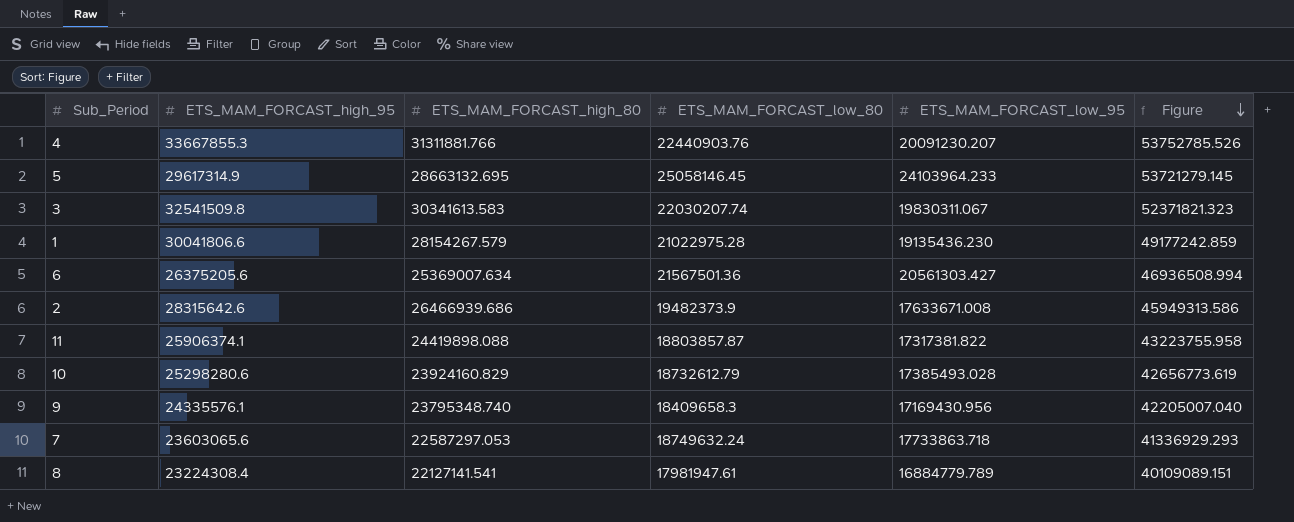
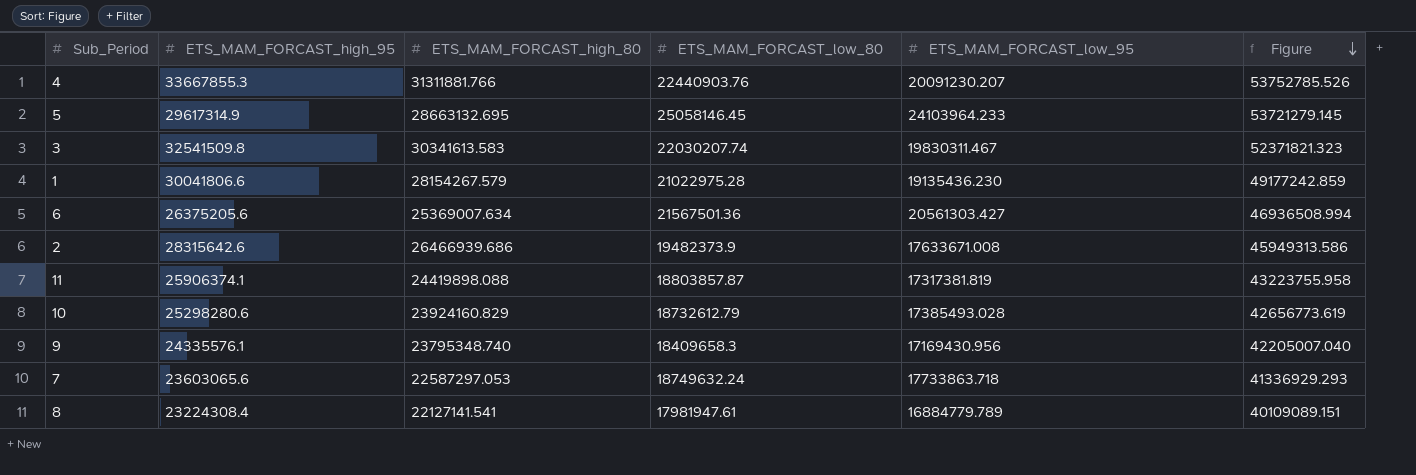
3 | ETS_MAM_FORCAST_low_95: 19830311.067 -> 19830311.467
11 | ETS_MAM_FORCAST_low_95: 17317381.822 -> 17317381.819

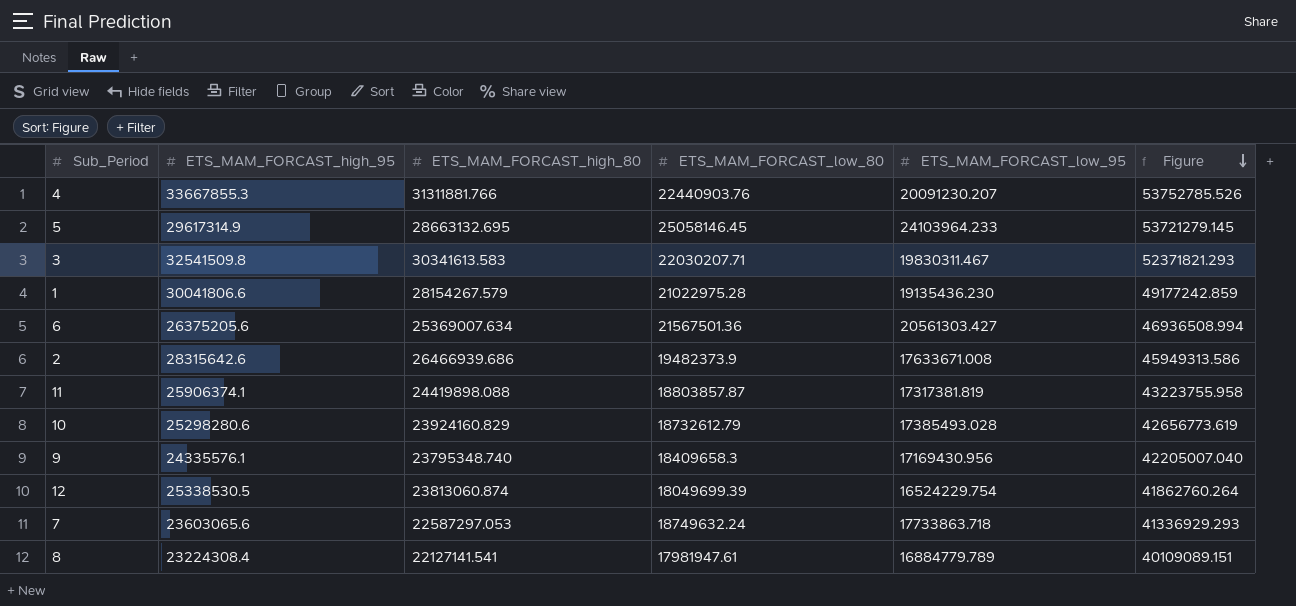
3 | ETS_MAM_FORCAST_low_80: 22030207.74 -> 22030207.71
3 | Figure: 52371821.323 -> 52371821.293
row 12: none -> 25338530.5 | 23813060.874 | 18049699.39 | 16524229.754 | 41862760.264

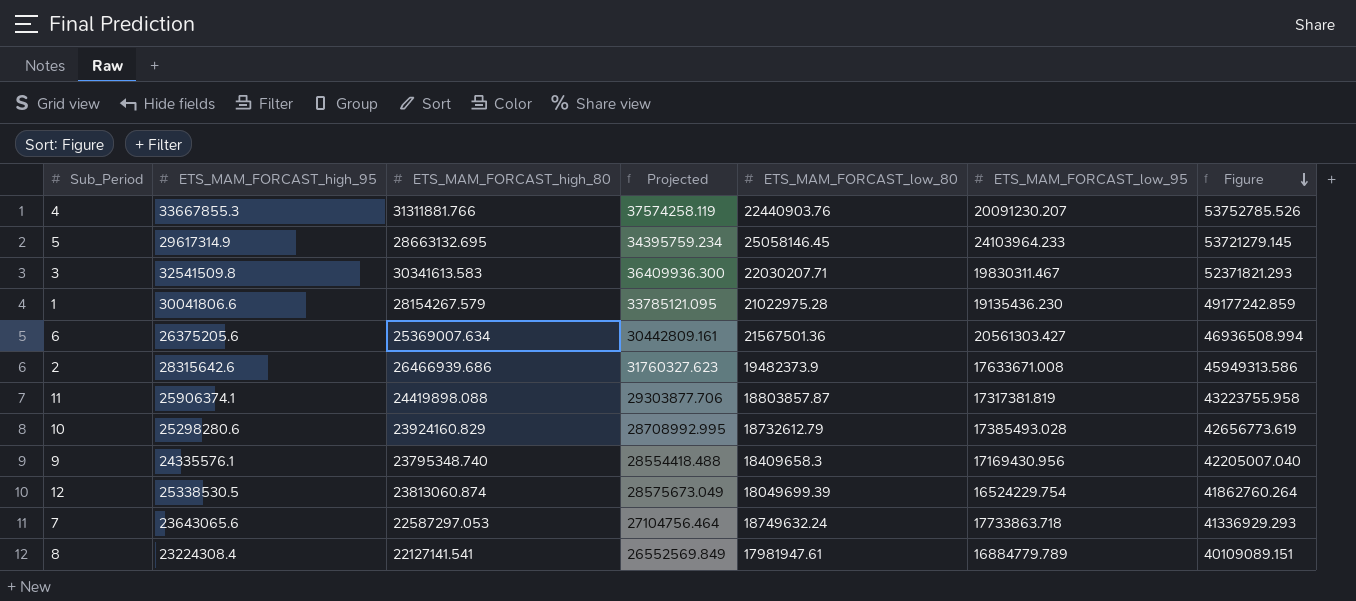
column Projected | formula: none -> [ETS_MAM_FORCAST_high_80] * 1.2
7 | ETS_MAM_FORCAST_high_95: 23603065.6 -> 23643065.6

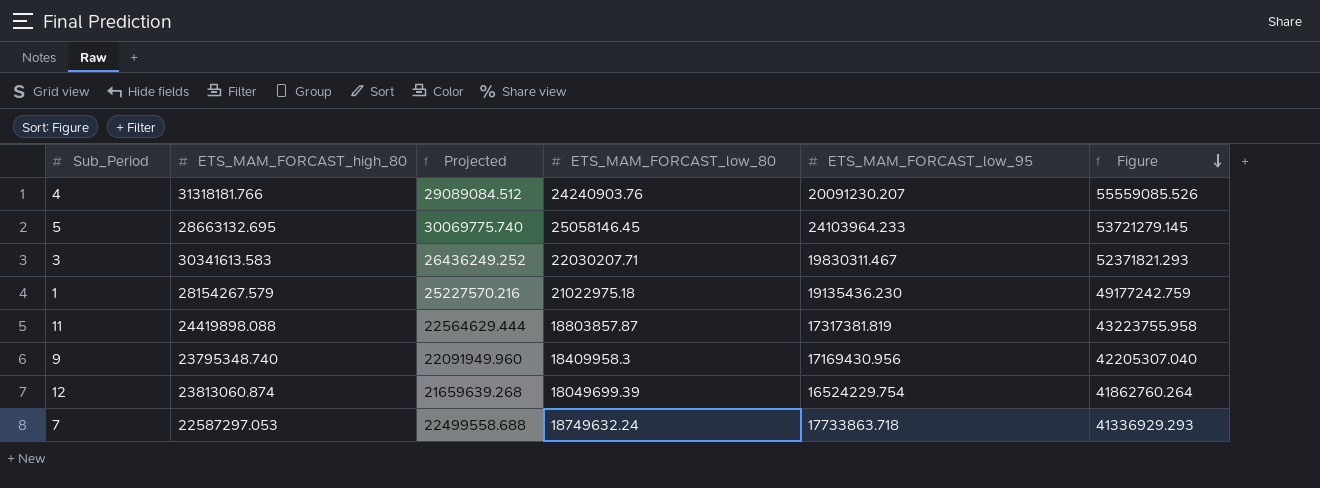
column ETS_MAM_FORCAST_high_95 | position: 2 -> none
column Projected | formula: [ETS_MAM_FORCAST_high_80] * 1.2 -> [ETS_MAM_FORCAST_low_80] * 1.2
row 6: 26375205.6 | 25369007.634 | 30442809.161 | 21567501.36 | 20561303.427 | 46936508.994 -> none
row 2: 28315642.6 | 26466939.686 | 31760327.623 | 19482373.9 | 17633671.008 | 45949313.586 -> none
row 10: 25298280.6 | 23924160.829 | 28708992.995 | 18732612.79 | 17385493.028 | 42656773.619 -> none
row 8: 23224308.4 | 22127141.541 | 26552569.849 | 17981947.61 | 16884779.789 | 40109089.151 -> none
4 | ETS_MAM_FORCAST_high_80: 31311881.766 -> 31318181.766
4 | ETS_MAM_FORCAST_low_80: 22440903.76 -> 24240903.76
4 | Figure: 53752785.526 -> 55559085.526
1 | ETS_MAM_FORCAST_low_80: 21022975.28 -> 21022975.18
1 | Figure: 49177242.859 -> 49177242.759
9 | ETS_MAM_FORCAST_low_80: 18409658.3 -> 18409958.3
9 | Figure: 42205007.040 -> 42205307.040

